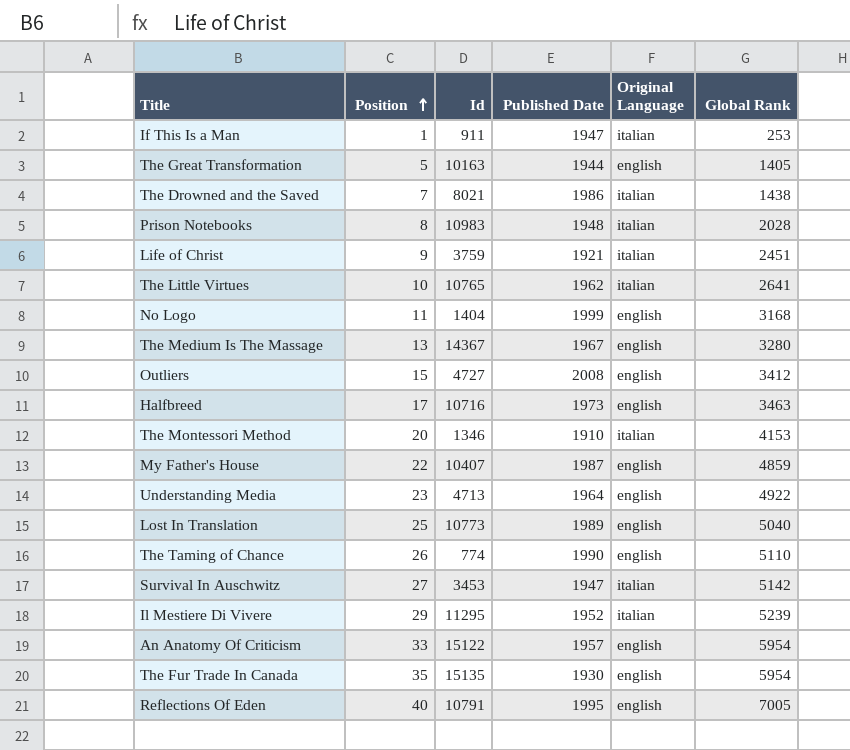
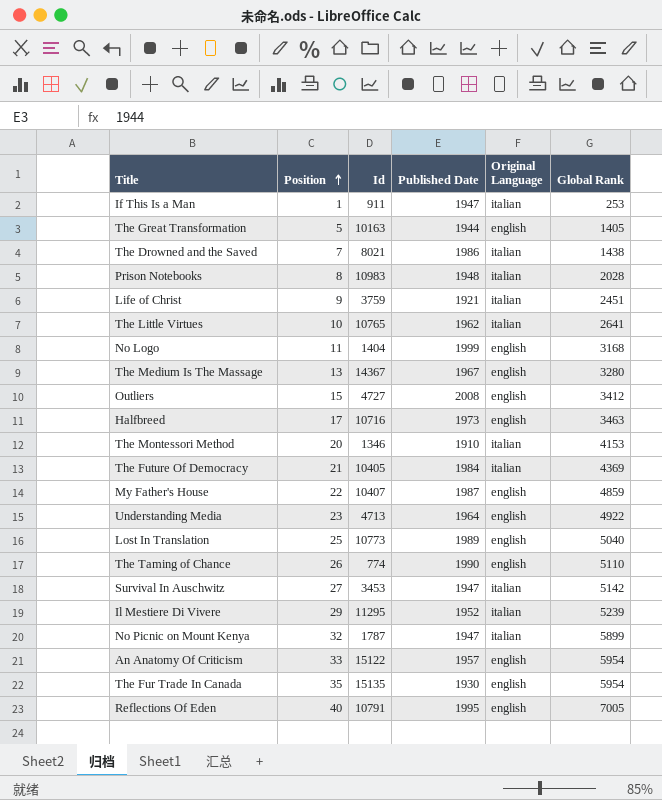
row The Future Of Democracy: none -> 21 | 10405 | 1984 | italian | 4369
row No Picnic on Mount Kenya: none -> 32 | 1787 | 1947 | italian | 5899

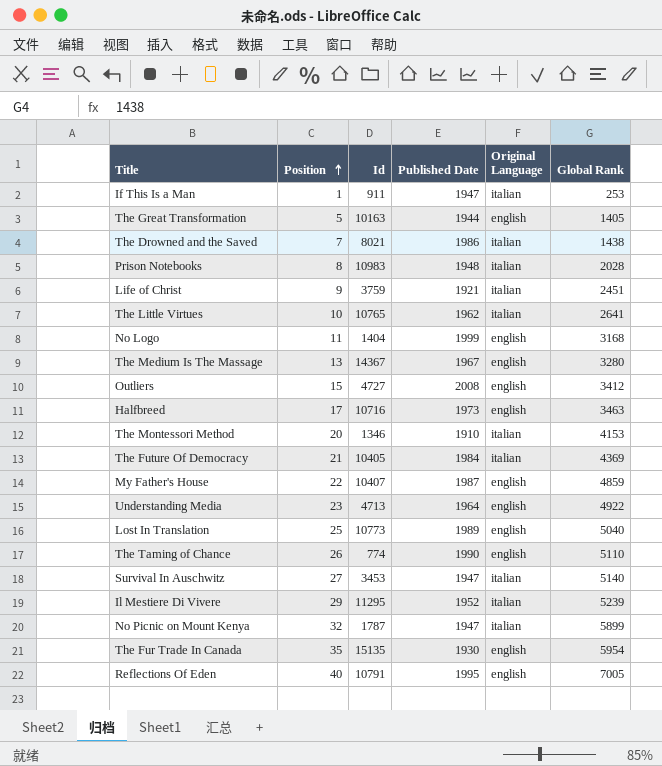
row An Anatomy Of Criticism: 33 | 15122 | 1957 | english | 5954 -> none
Survival In Auschwitz | Global Rank: 5142 -> 5140

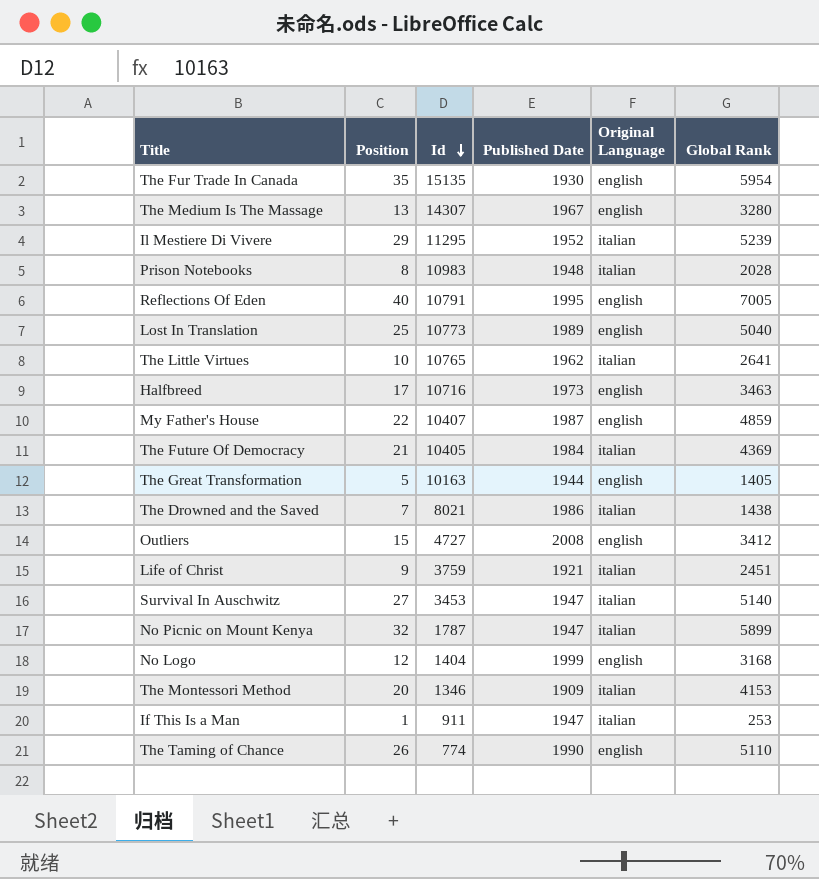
row order: Position ascending -> Id descending
row Understanding Media: 23 | 4713 | 1964 | english | 4922 -> none
The Medium Is The Massage | Id: 14367 -> 14307
No Logo | Position: 11 -> 12
The Montessori Method | Published Date: 1910 -> 1909

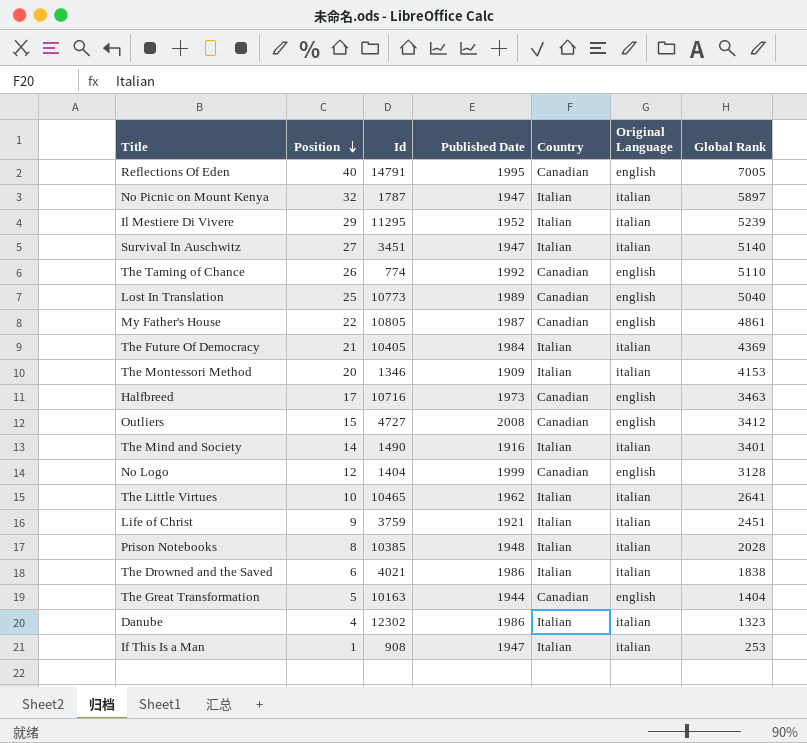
row order: Id descending -> Position descending
column Country | position: none -> 5
row The Fur Trade In Canada: 35 | 15135 | 1930 | english | 5954 -> none
row The Medium Is The Massage: 13 | 14307 | 1967 | english | 3280 -> none
Reflections Of Eden | Id: 10791 -> 14791
No Picnic on Mount Kenya | Global Rank: 5899 -> 5897
Survival In Auschwitz | Id: 3453 -> 3451
The Taming of Chance | Published Date: 1990 -> 1992
My Father's House | Id: 10407 -> 10805
My Father's House | Global Rank: 4859 -> 4861
row The Mind and Society: none -> 14 | 1490 | 1916 | Italian | italian | 3401
No Logo | Global Rank: 3168 -> 3128
The Little Virtues | Id: 10765 -> 10465
Prison Notebooks | Id: 10983 -> 10385
The Drowned and the Saved | Position: 7 -> 6
The Drowned and the Saved | Id: 8021 -> 4021
The Drowned and the Saved | Global Rank: 1438 -> 1838
The Great Transformation | Global Rank: 1405 -> 1404
row Danube: none -> 4 | 12302 | 1986 | Italian | italian | 1323
If This Is a Man | Id: 911 -> 908

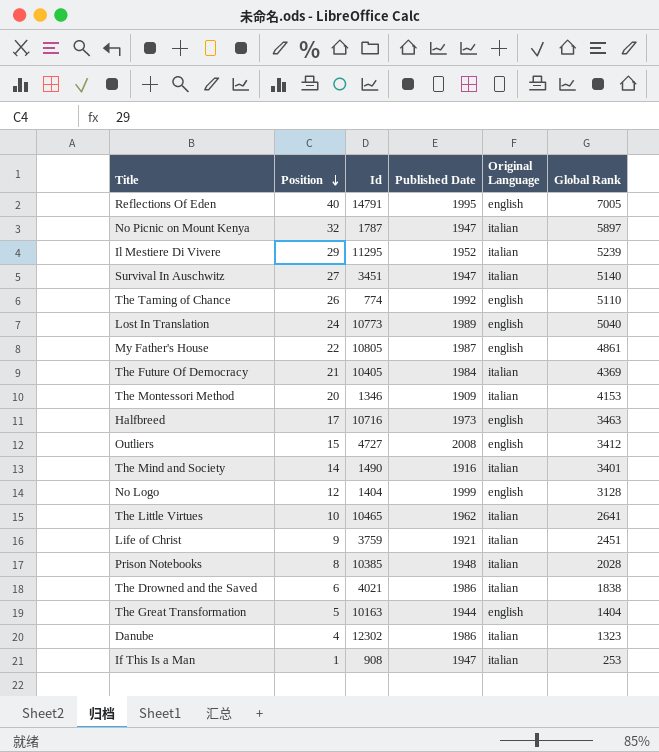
column Country | position: 5 -> none
Lost In Translation | Position: 25 -> 24

